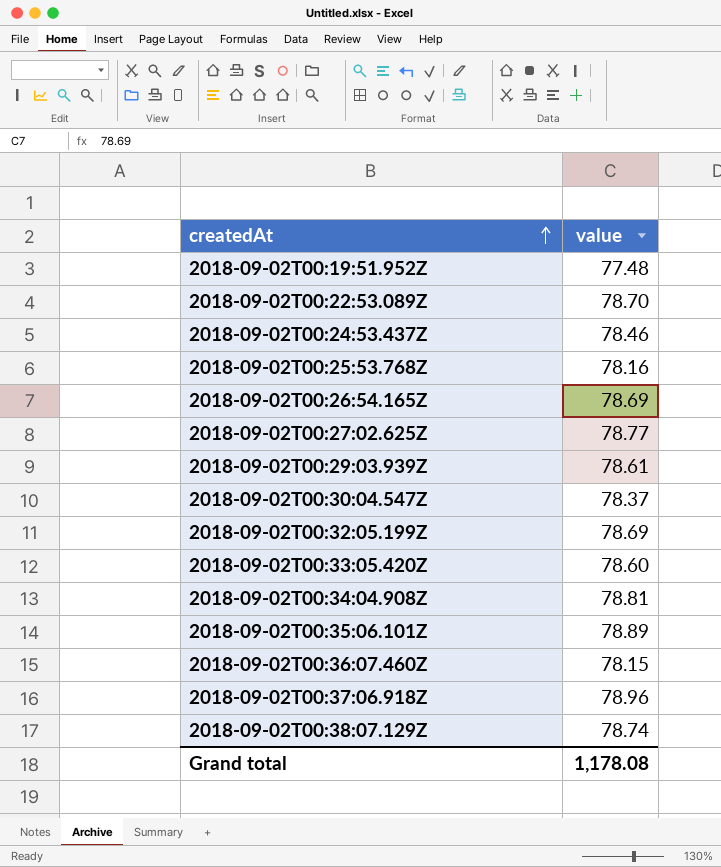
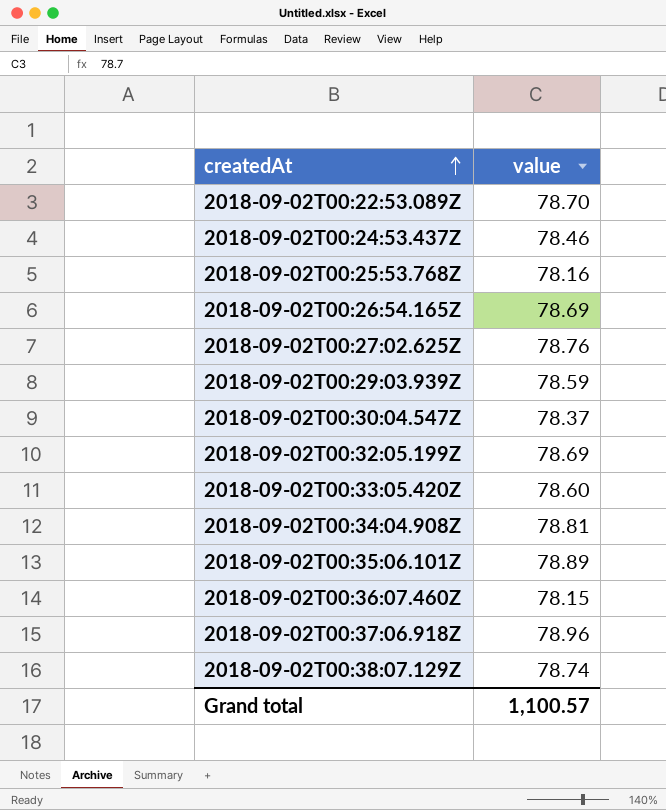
row 2018-09-02T00:19:51.952Z: 77.48 -> none
2018-09-02T00:27:02.625Z | value: 78.77 -> 78.76
2018-09-02T00:29:03.939Z | value: 78.61 -> 78.59
Grand total | value: 1,178.08 -> 1,100.57

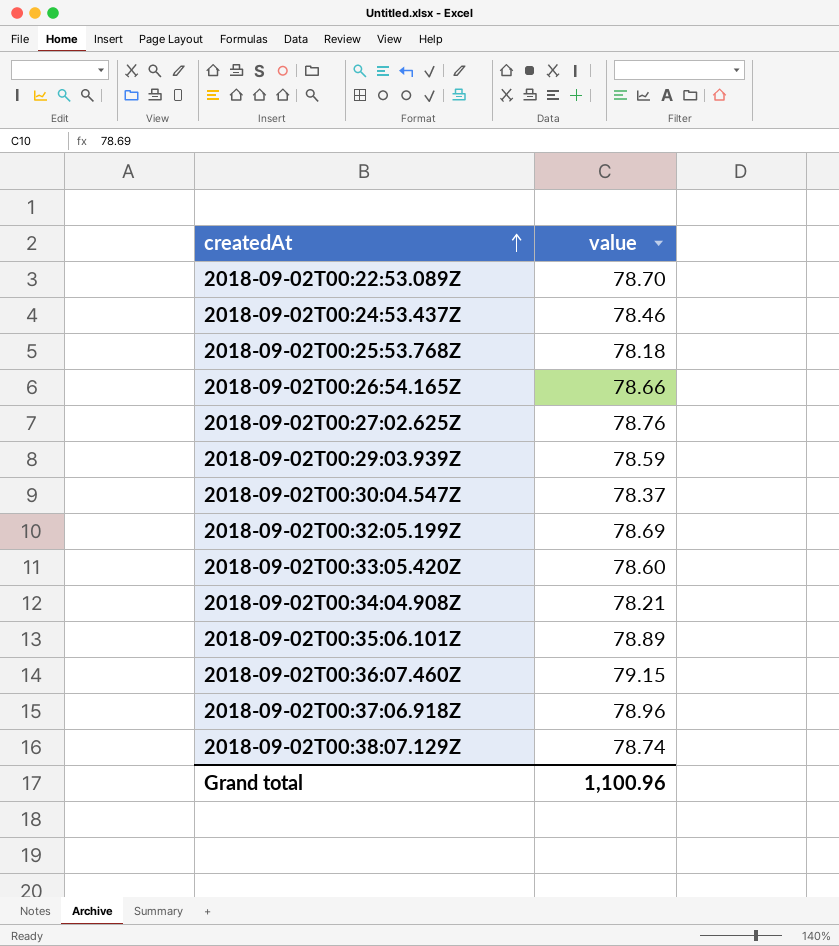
2018-09-02T00:25:53.768Z | value: 78.16 -> 78.18
2018-09-02T00:26:54.165Z | value: 78.69 -> 78.66
2018-09-02T00:34:04.908Z | value: 78.81 -> 78.21
2018-09-02T00:36:07.460Z | value: 78.15 -> 79.15
Grand total | value: 1,100.57 -> 1,100.96

